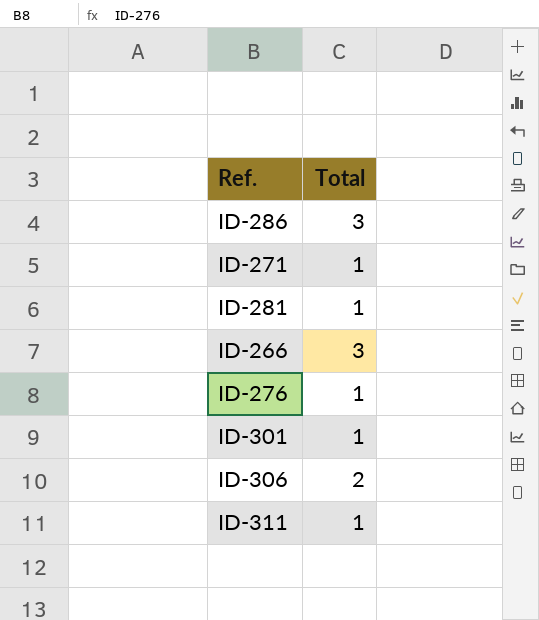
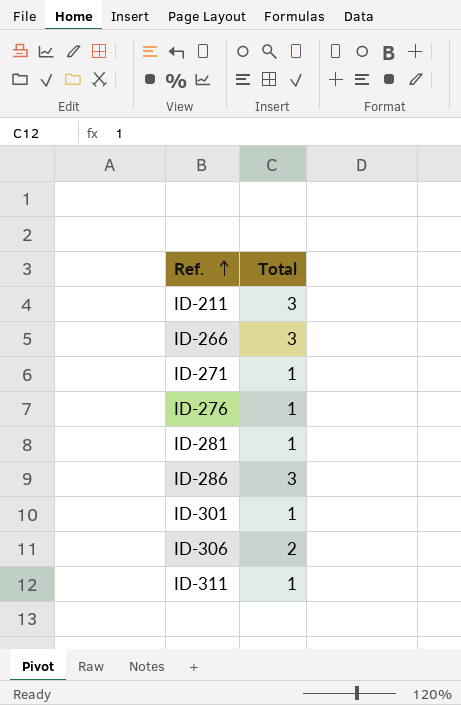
row order: none -> Ref. ascending
row ID-211: none -> 3

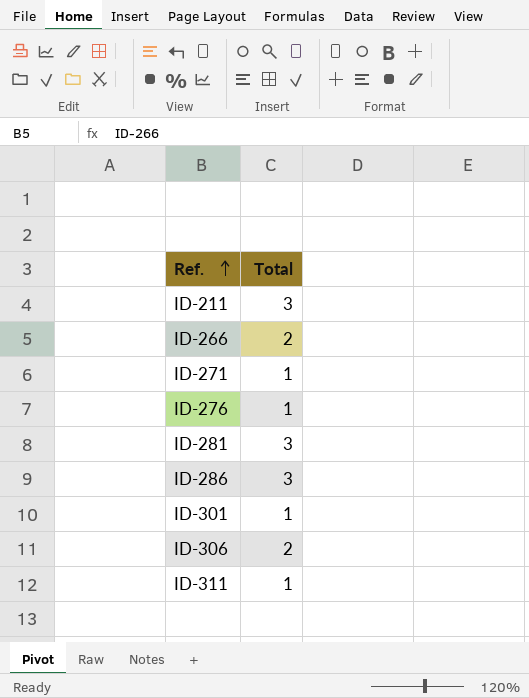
ID-266 | Total: 3 -> 2
ID-281 | Total: 1 -> 3

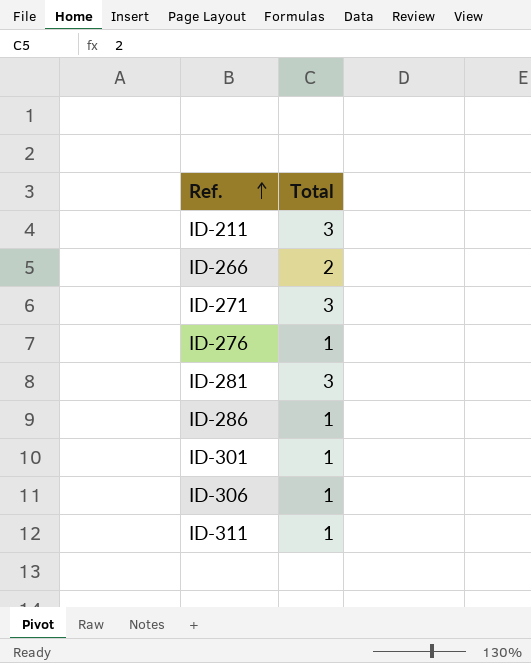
ID-271 | Total: 1 -> 3
ID-286 | Total: 3 -> 1
ID-306 | Total: 2 -> 1

